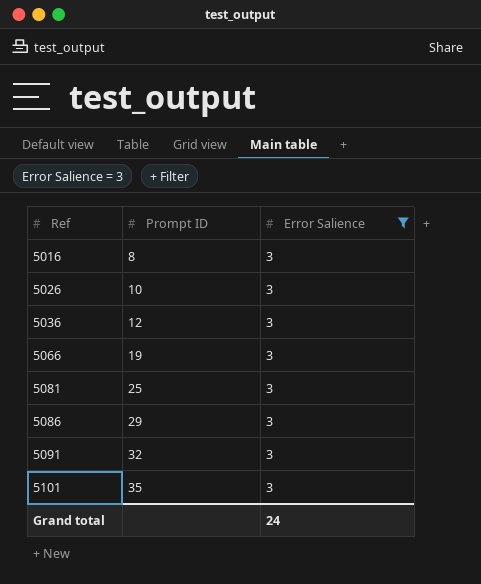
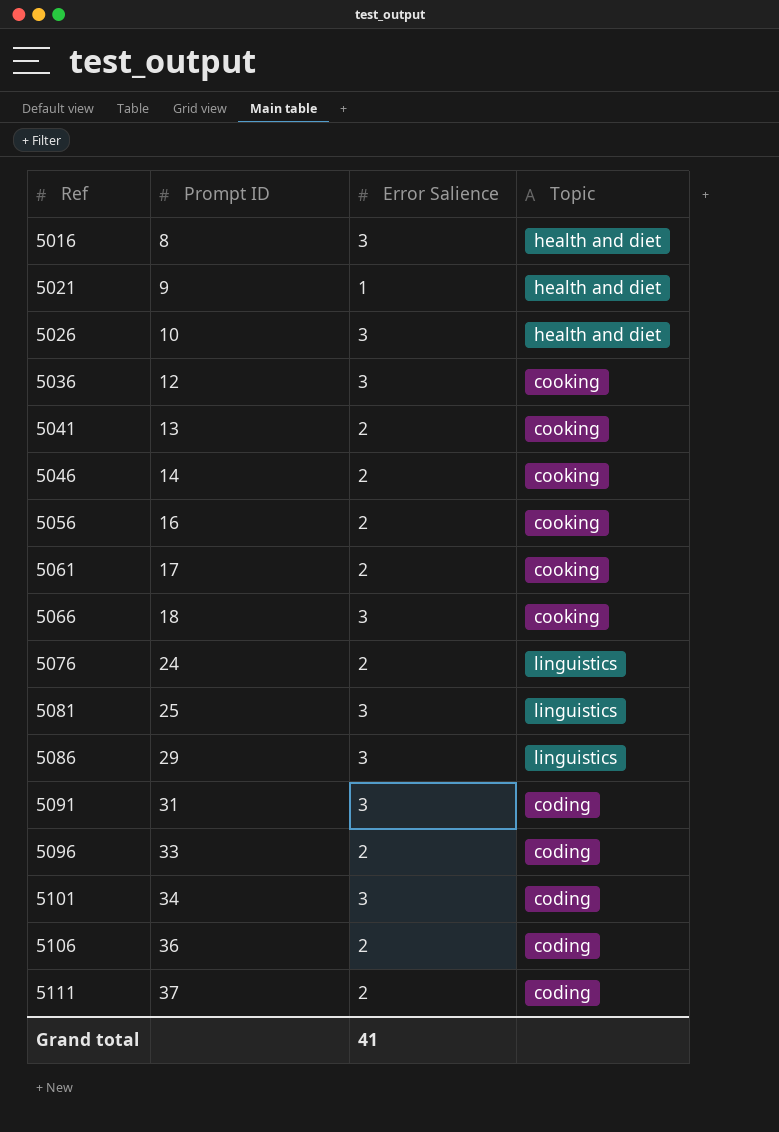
filter: Error Salience = 3 -> none
column Topic | position: none -> 4
5066 | Prompt ID: 19 -> 18
5091 | Prompt ID: 32 -> 31
5101 | Prompt ID: 35 -> 34
Grand total | Error Salience: 24 -> 41

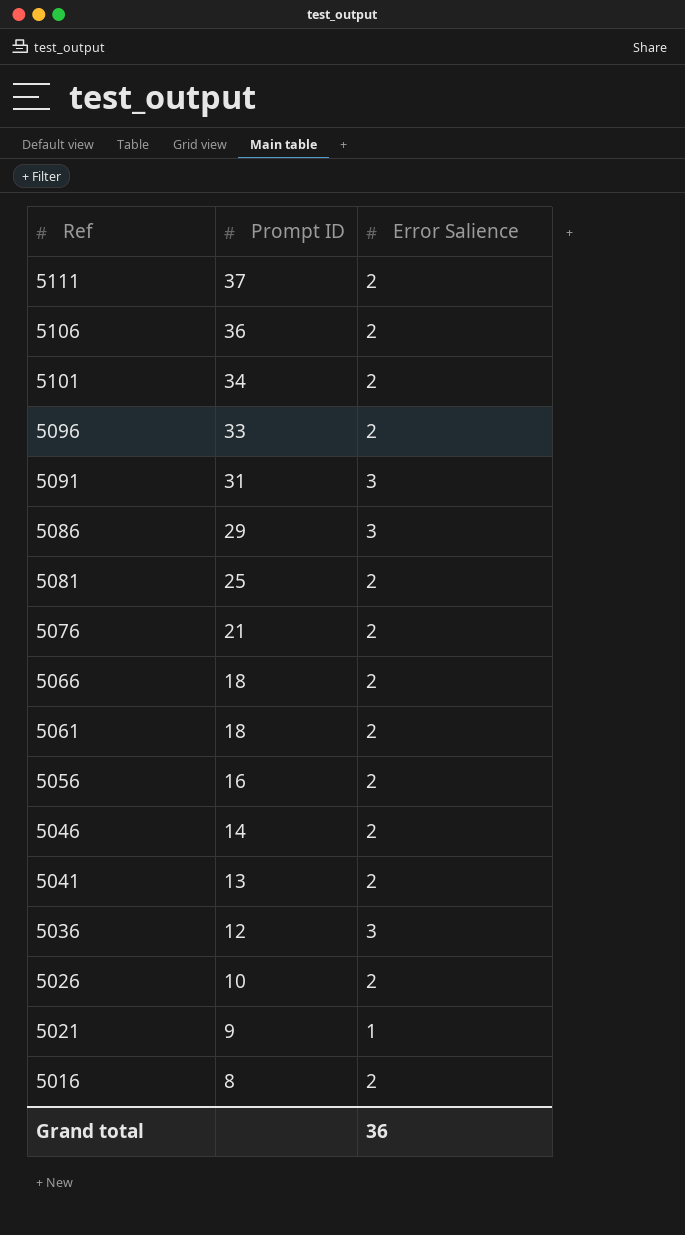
row order: Ref ascending -> Ref descending
column Topic | position: 4 -> none
5101 | Error Salience: 3 -> 2
5081 | Error Salience: 3 -> 2
5076 | Prompt ID: 24 -> 21
5066 | Error Salience: 3 -> 2
5061 | Prompt ID: 17 -> 18
5026 | Error Salience: 3 -> 2
5016 | Error Salience: 3 -> 2
Grand total | Error Salience: 41 -> 36

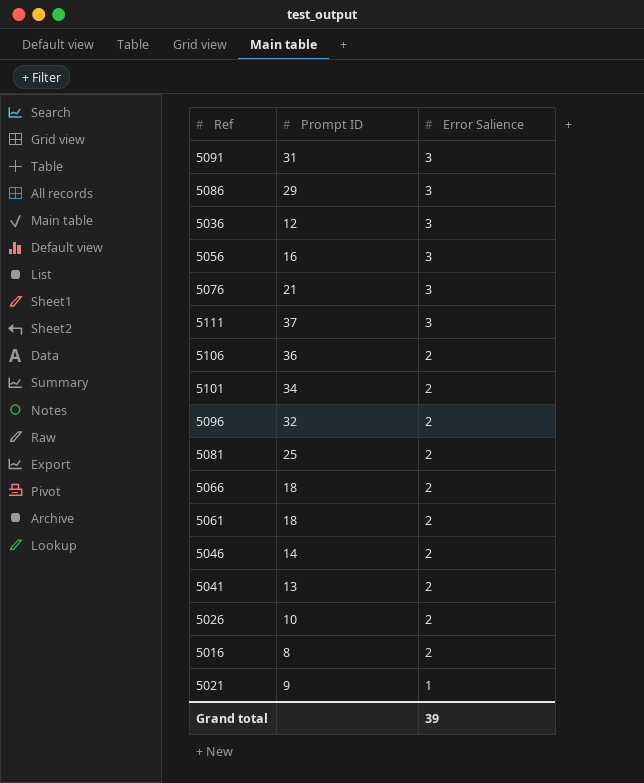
row order: Ref descending -> Error Salience descending
5056 | Error Salience: 2 -> 3
5076 | Error Salience: 2 -> 3
5111 | Error Salience: 2 -> 3
5096 | Prompt ID: 33 -> 32
Grand total | Error Salience: 36 -> 39

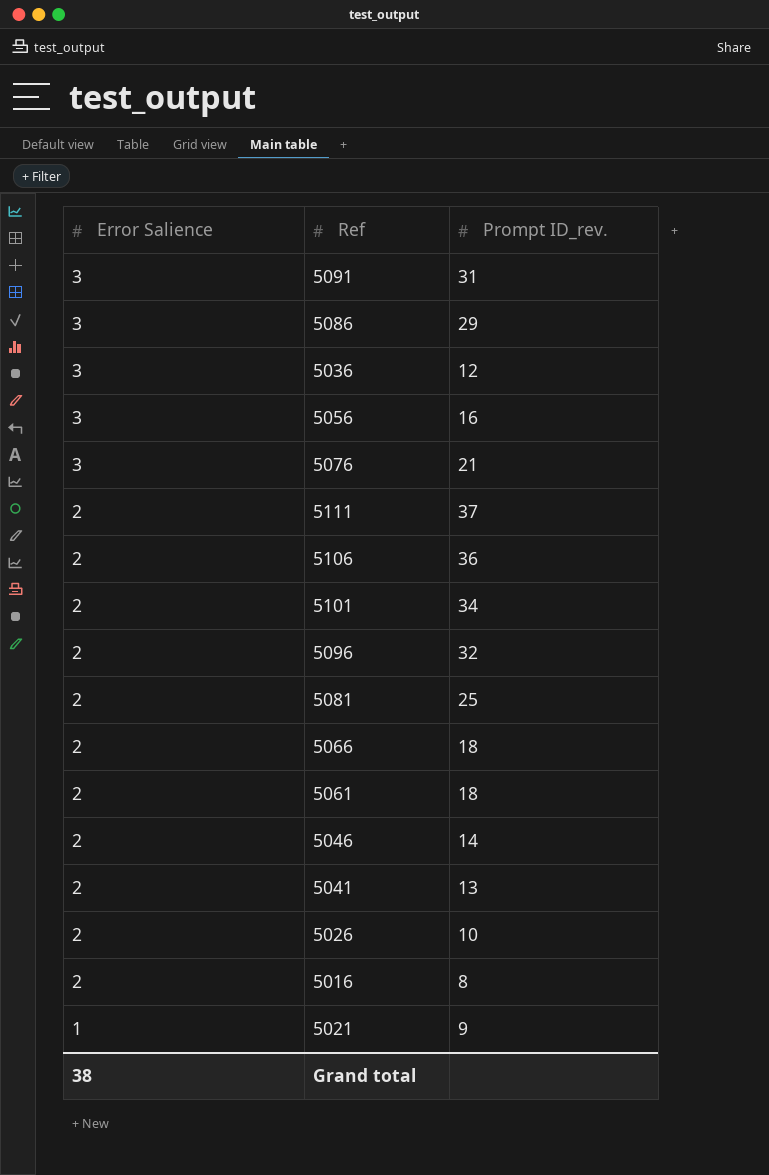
column Error Salience | position: 3 -> 1
column name: Prompt ID -> Prompt ID_rev.
5111 | Error Salience: 3 -> 2
Grand total | Error Salience: 39 -> 38

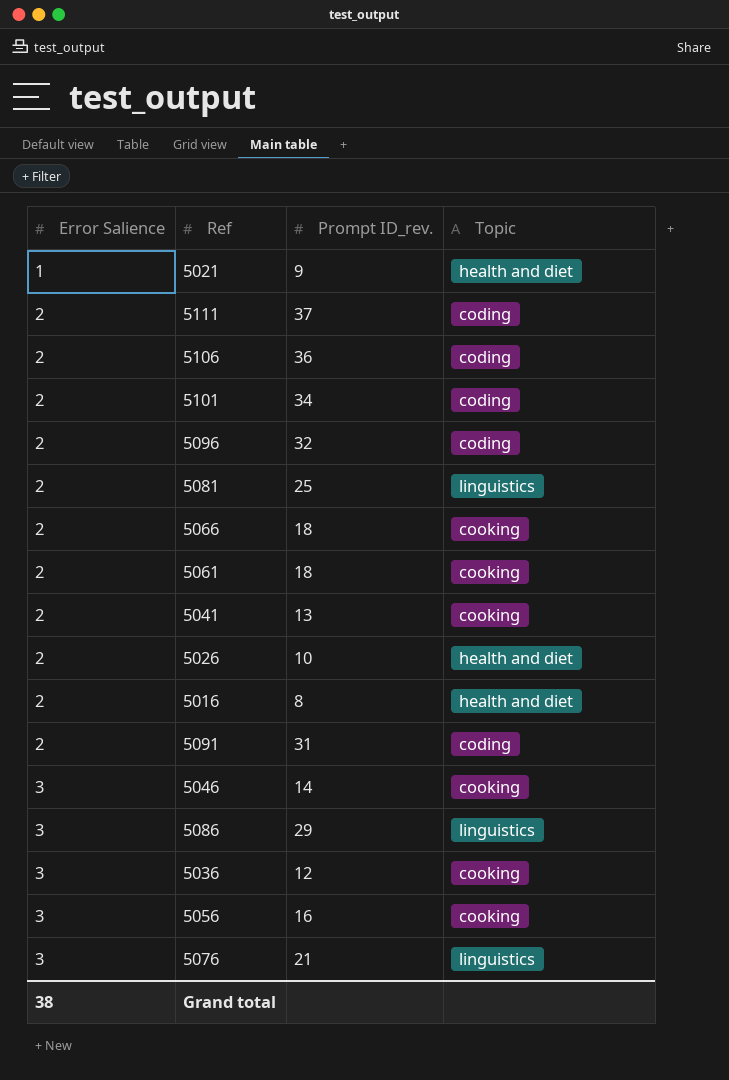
row order: Error Salience descending -> Error Salience ascending
column Topic | position: none -> 4
5091 | Error Salience: 3 -> 2
5046 | Error Salience: 2 -> 3

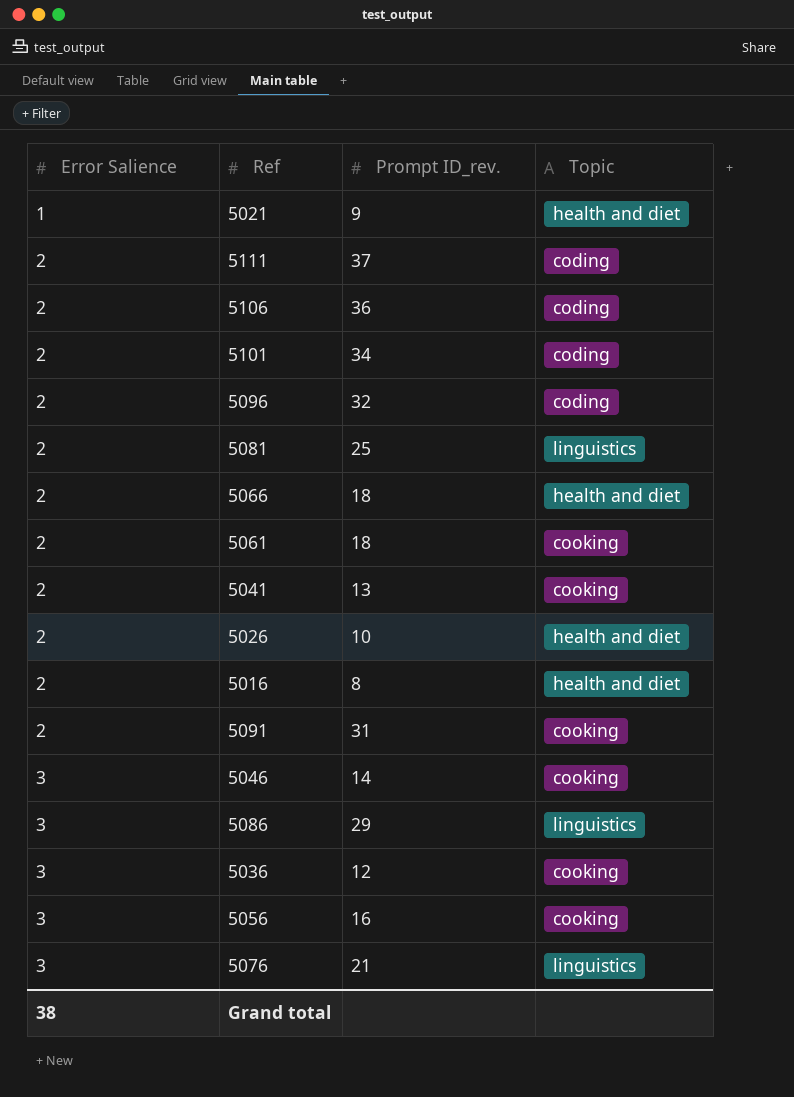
5066 | Topic: cooking -> health and diet
5091 | Topic: coding -> cooking

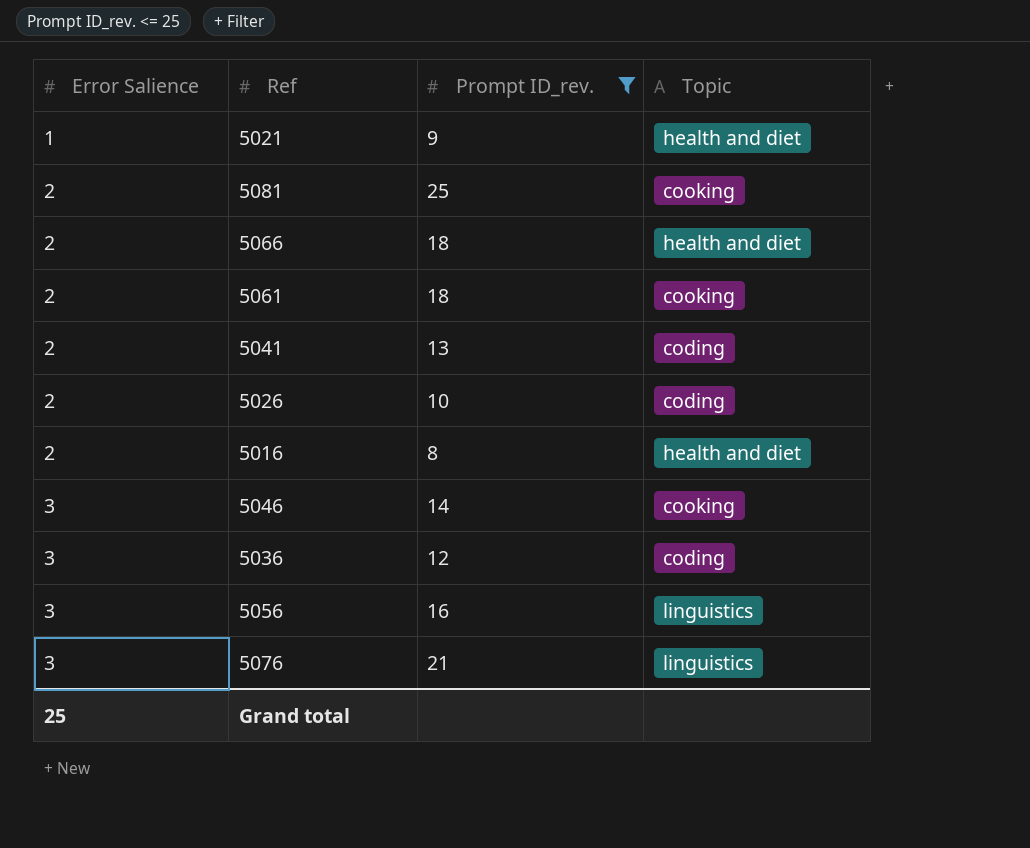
filter: none -> Prompt ID_rev. <= 25
5081 | Topic: linguistics -> cooking
5041 | Topic: cooking -> coding
5026 | Topic: health and diet -> coding
5036 | Topic: cooking -> coding
5056 | Topic: cooking -> linguistics
Grand total | Error Salience: 38 -> 25

